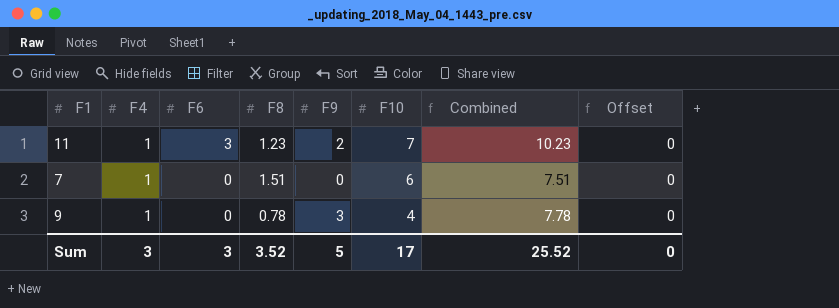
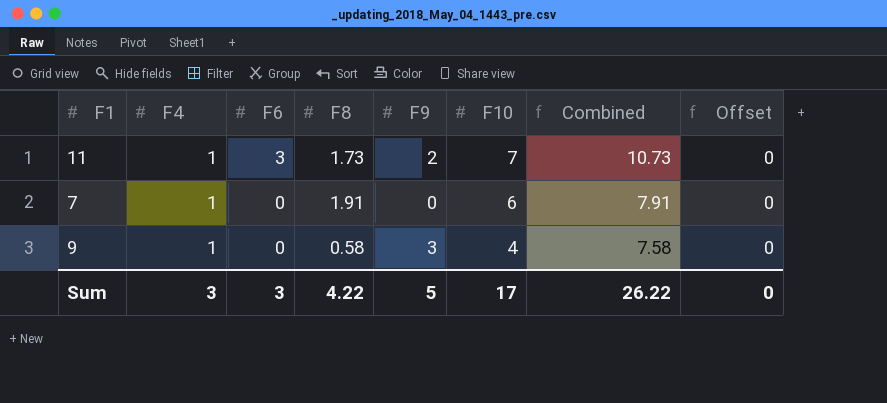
11 | F8: 1.23 -> 1.73
11 | Combined: 10.23 -> 10.73
7 | F8: 1.51 -> 1.91
7 | Combined: 7.51 -> 7.91
9 | F8: 0.78 -> 0.58
9 | Combined: 7.78 -> 7.58
Sum | F8: 3.52 -> 4.22
Sum | Combined: 25.52 -> 26.22

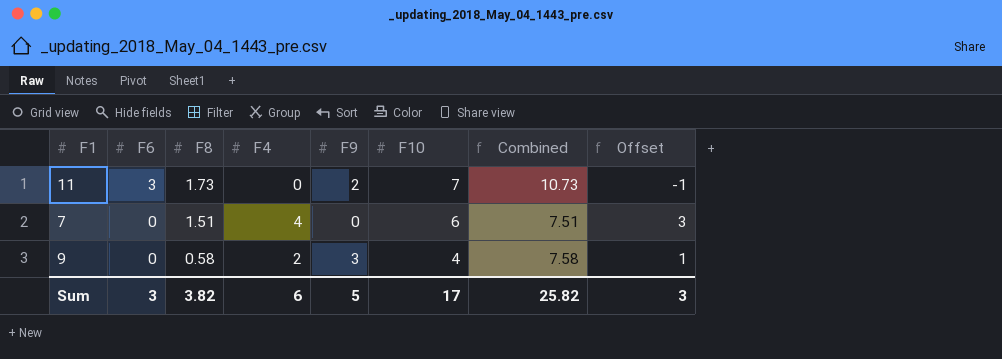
column F4 | position: 2 -> 4
11 | F4: 1 -> 0
11 | Offset: 0 -> -1
7 | F8: 1.91 -> 1.51
7 | F4: 1 -> 4
7 | Combined: 7.91 -> 7.51
7 | Offset: 0 -> 3
9 | F4: 1 -> 2
9 | Offset: 0 -> 1
Sum | F8: 4.22 -> 3.82
Sum | F4: 3 -> 6
Sum | Combined: 26.22 -> 25.82
Sum | Offset: 0 -> 3

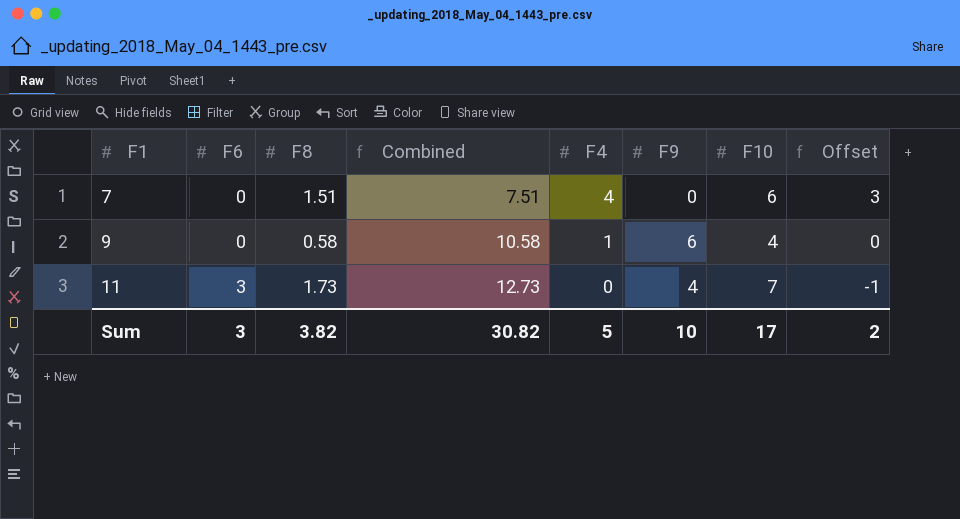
row order: F6 descending -> F1 ascending
column Combined | position: 7 -> 4
9 | Combined: 7.58 -> 10.58
9 | F4: 2 -> 1
9 | F9: 3 -> 6
9 | Offset: 1 -> 0
11 | Combined: 10.73 -> 12.73
11 | F9: 2 -> 4
Sum | Combined: 25.82 -> 30.82
Sum | F4: 6 -> 5
Sum | F9: 5 -> 10
Sum | Offset: 3 -> 2

